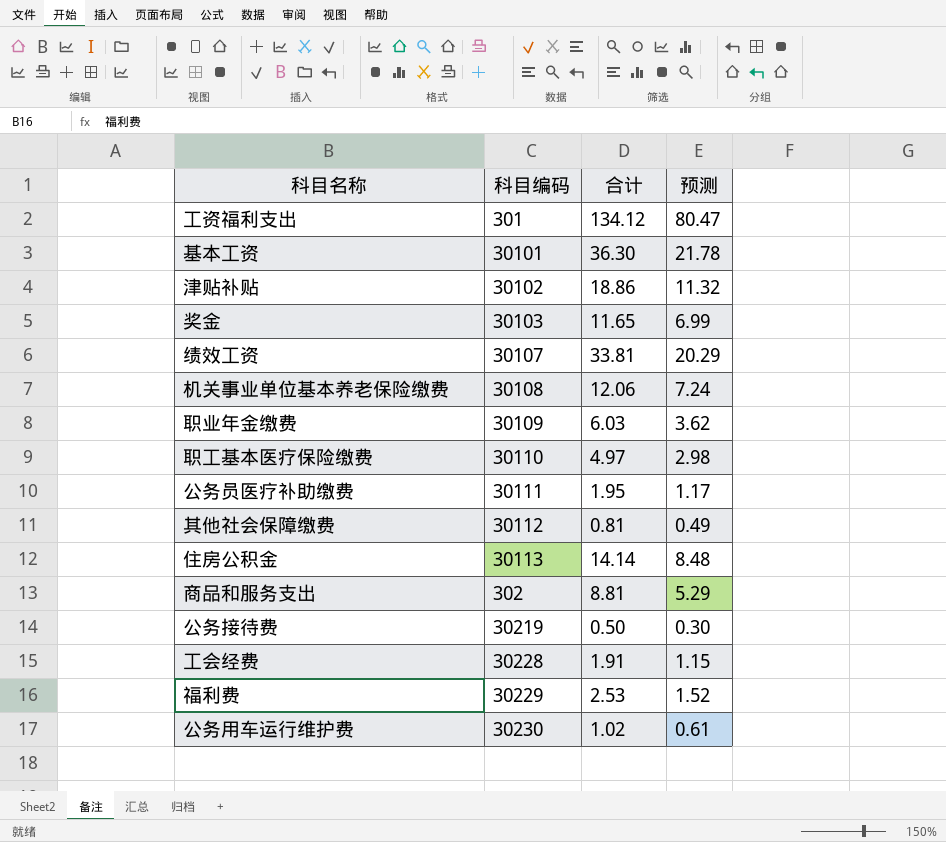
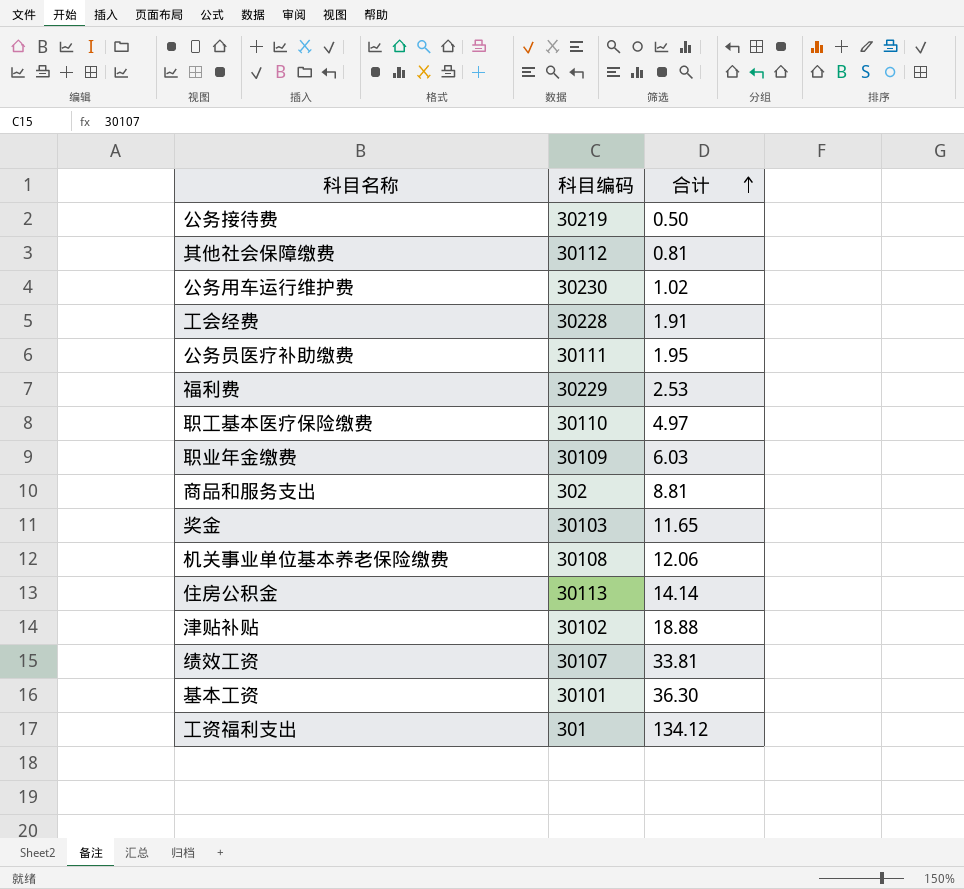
row order: none -> 合计 ascending
column 预测 | formula: [合计] * 0.6 -> none
津贴补贴 | 合计: 18.86 -> 18.88

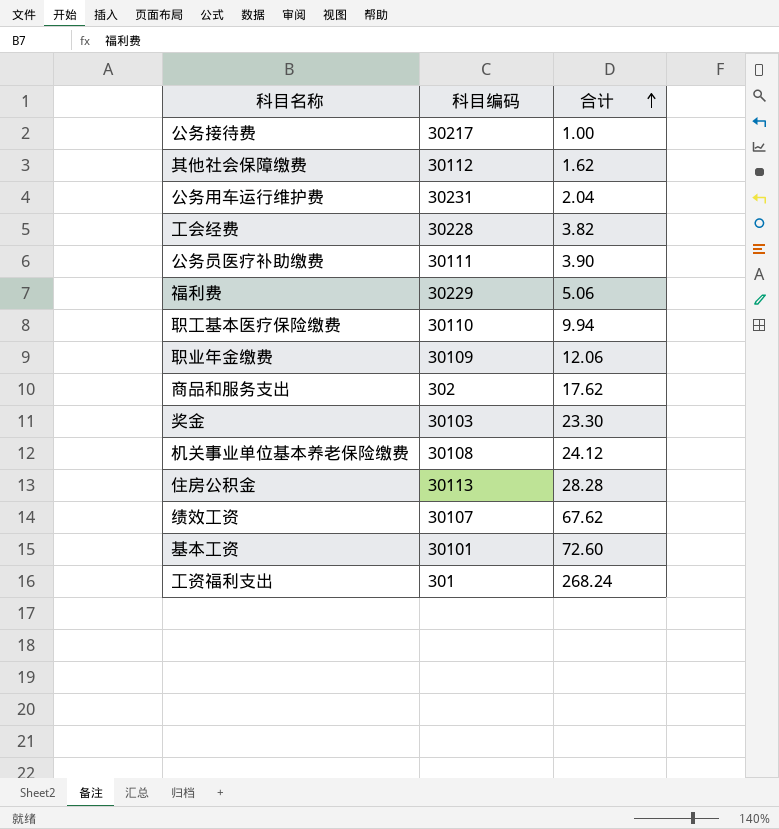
row 津贴补贴: 30102 | 18.88 -> none
公务接待费 | 科目编码: 30219 -> 30217
公务接待费 | 合计: 0.50 -> 1.00
其他社会保障缴费 | 合计: 0.81 -> 1.62
公务用车运行维护费 | 科目编码: 30230 -> 30231
公务用车运行维护费 | 合计: 1.02 -> 2.04
工会经费 | 合计: 1.91 -> 3.82
公务员医疗补助缴费 | 合计: 1.95 -> 3.90
福利费 | 合计: 2.53 -> 5.06
职工基本医疗保险缴费 | 合计: 4.97 -> 9.94
职业年金缴费 | 合计: 6.03 -> 12.06
商品和服务支出 | 合计: 8.81 -> 17.62
奖金 | 合计: 11.65 -> 23.30
机关事业单位基本养老保险缴费 | 合计: 12.06 -> 24.12
住房公积金 | 合计: 14.14 -> 28.28
绩效工资 | 合计: 33.81 -> 67.62
基本工资 | 合计: 36.30 -> 72.60
工资福利支出 | 合计: 134.12 -> 268.24

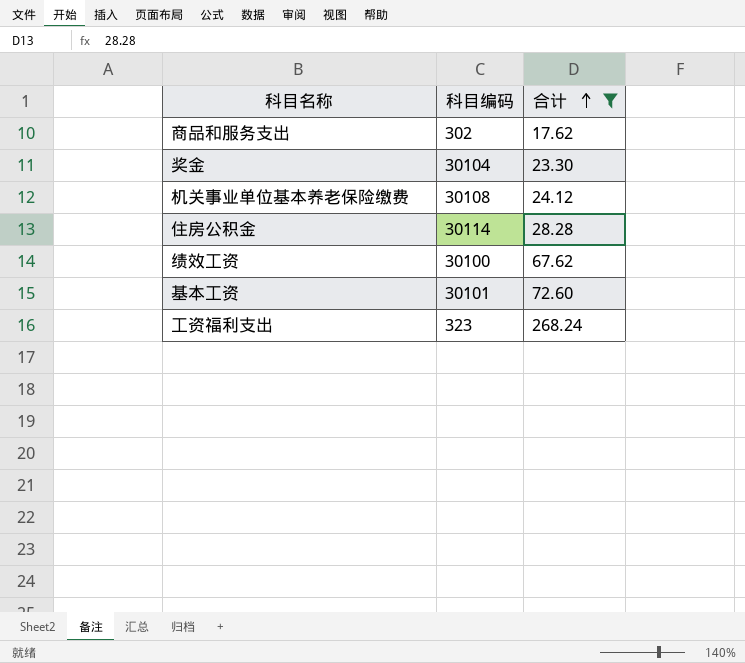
filter: none -> 合计 >= 17.62
奖金 | 科目编码: 30103 -> 30104
住房公积金 | 科目编码: 30113 -> 30114
绩效工资 | 科目编码: 30107 -> 30100
工资福利支出 | 科目编码: 301 -> 323

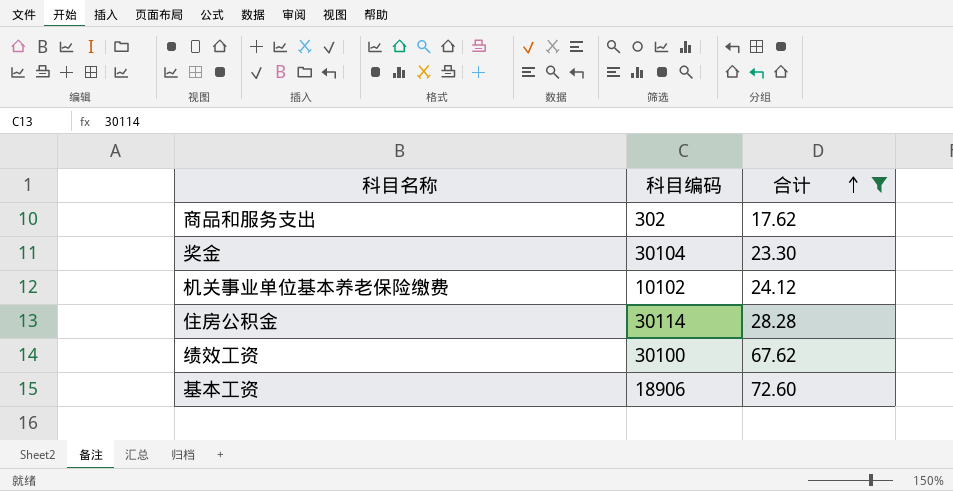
row 工资福利支出: 323 | 268.24 -> none
机关事业单位基本养老保险缴费 | 科目编码: 30108 -> 10102
基本工资 | 科目编码: 30101 -> 18906

